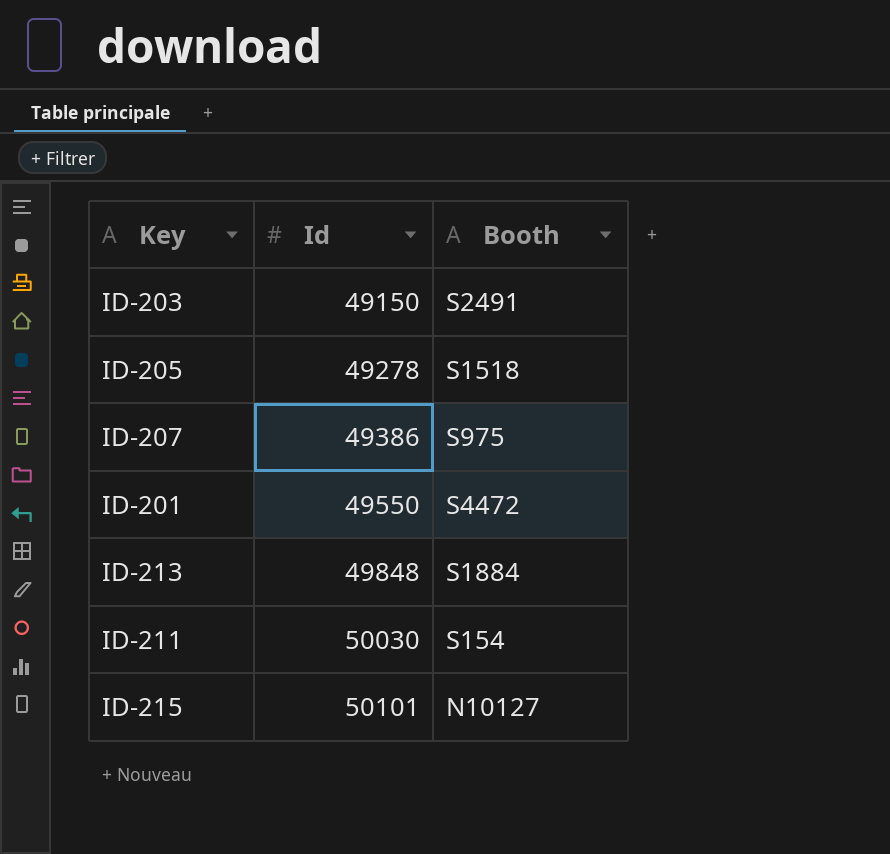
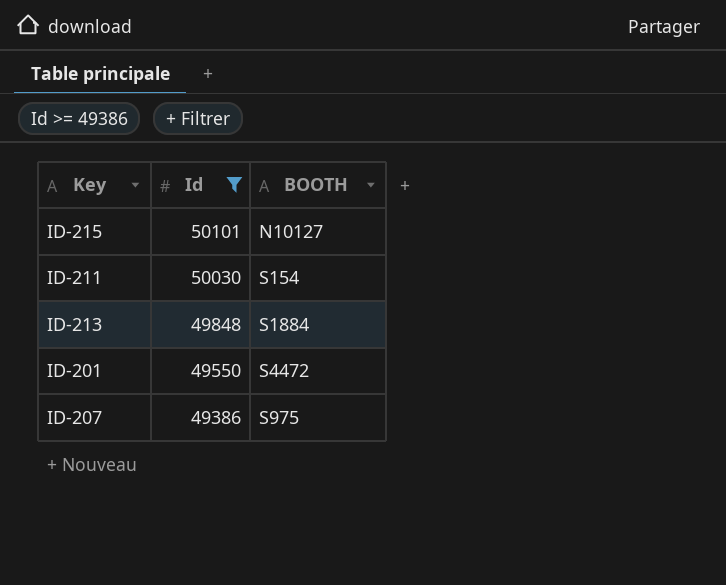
filter: none -> Id >= 49386
row order: Id ascending -> Id descending
column name: Booth -> BOOTH

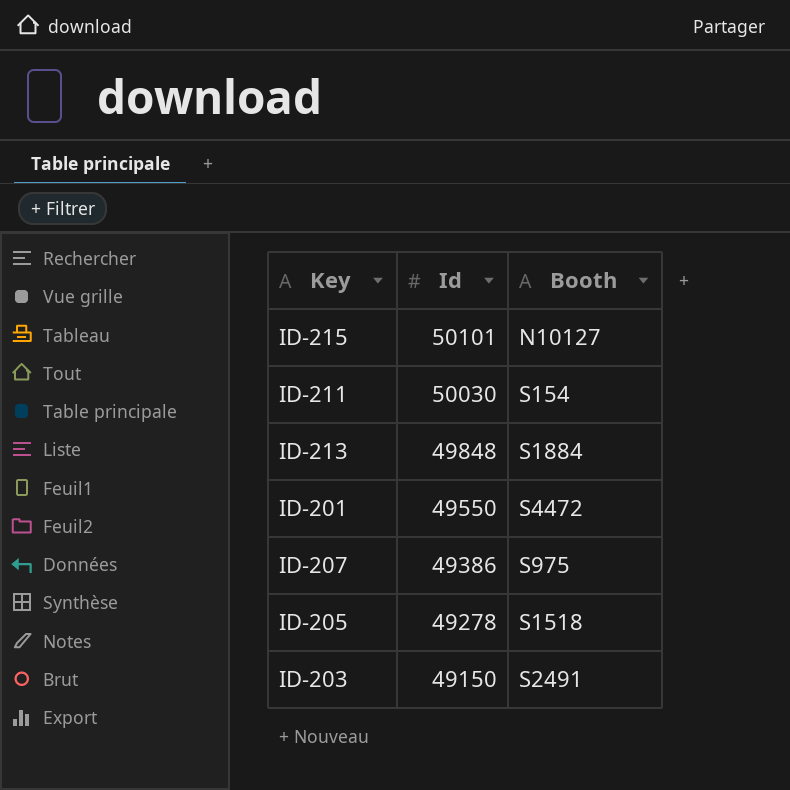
filter: Id >= 49386 -> none
column name: BOOTH -> Booth

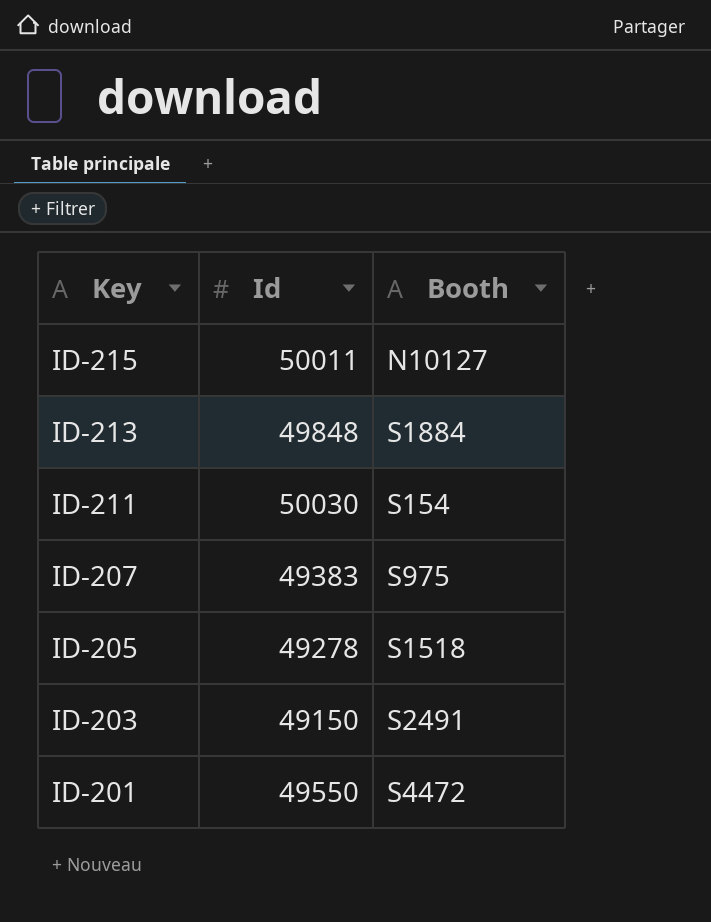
row order: Id descending -> Key descending
ID-215 | Id: 50101 -> 50011
ID-207 | Id: 49386 -> 49383

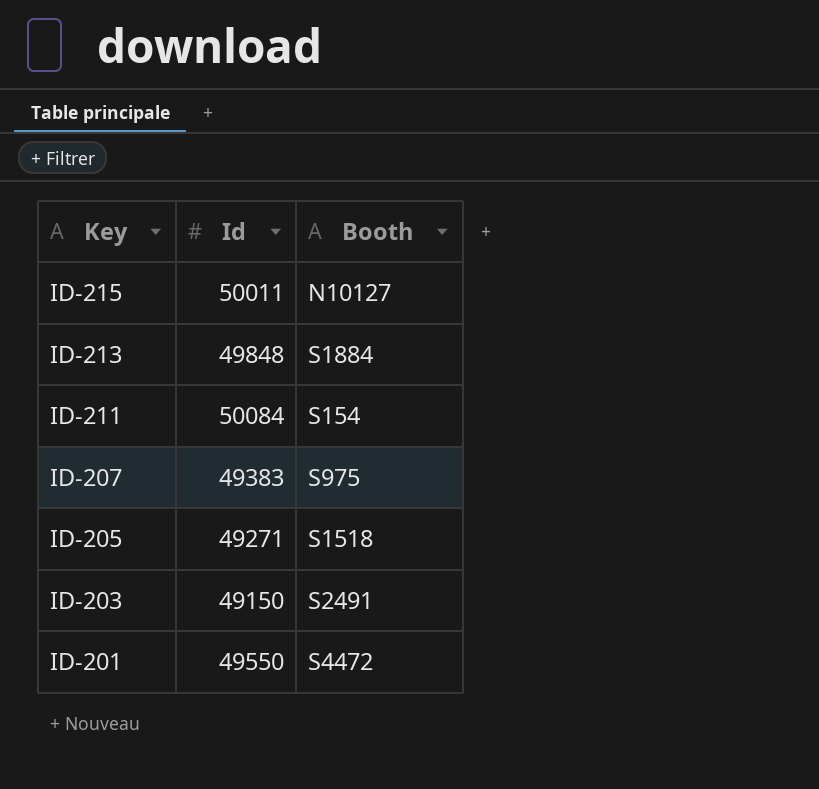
ID-211 | Id: 50030 -> 50084
ID-205 | Id: 49278 -> 49271

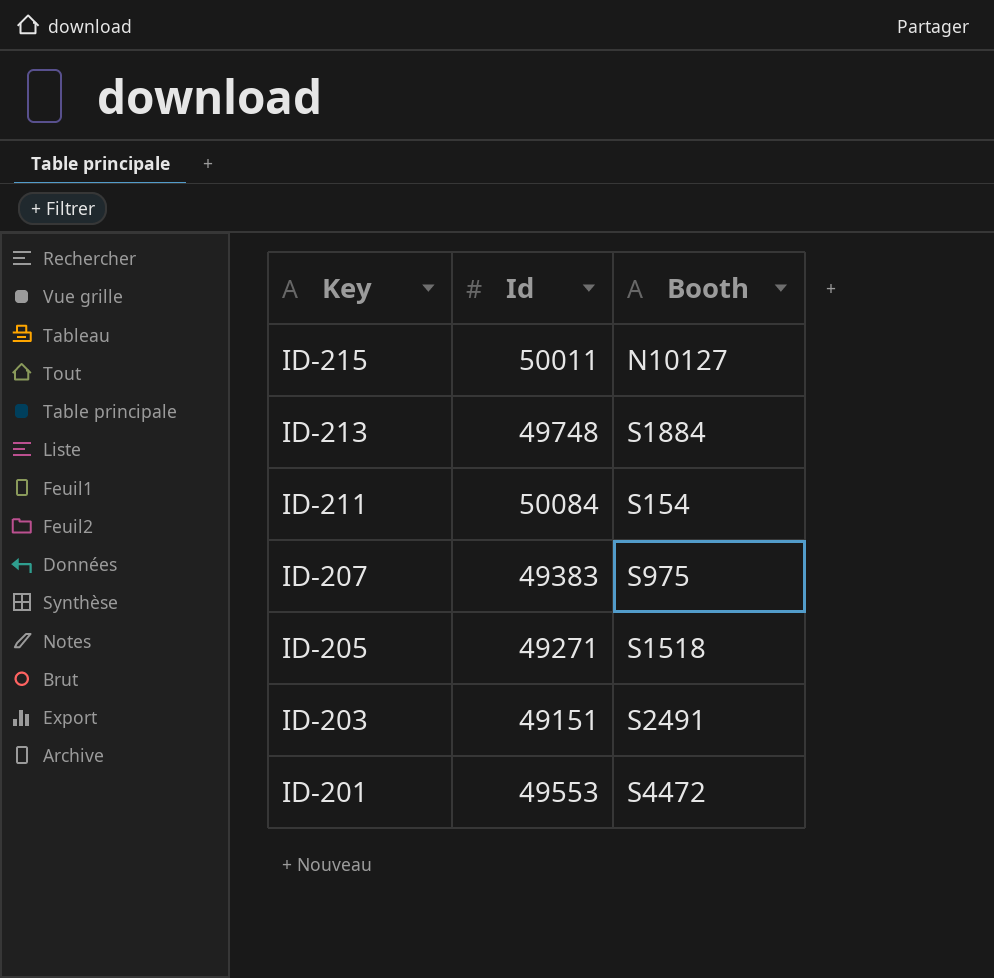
ID-213 | Id: 49848 -> 49748
ID-203 | Id: 49150 -> 49151
ID-201 | Id: 49550 -> 49553

